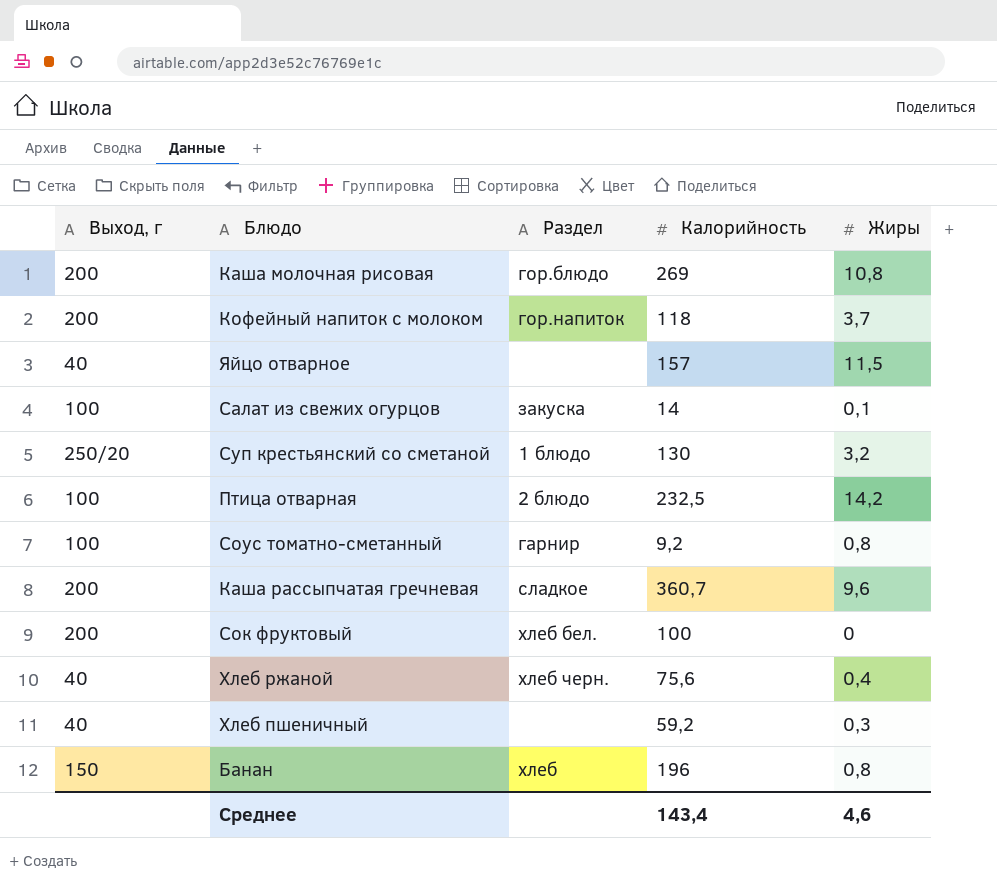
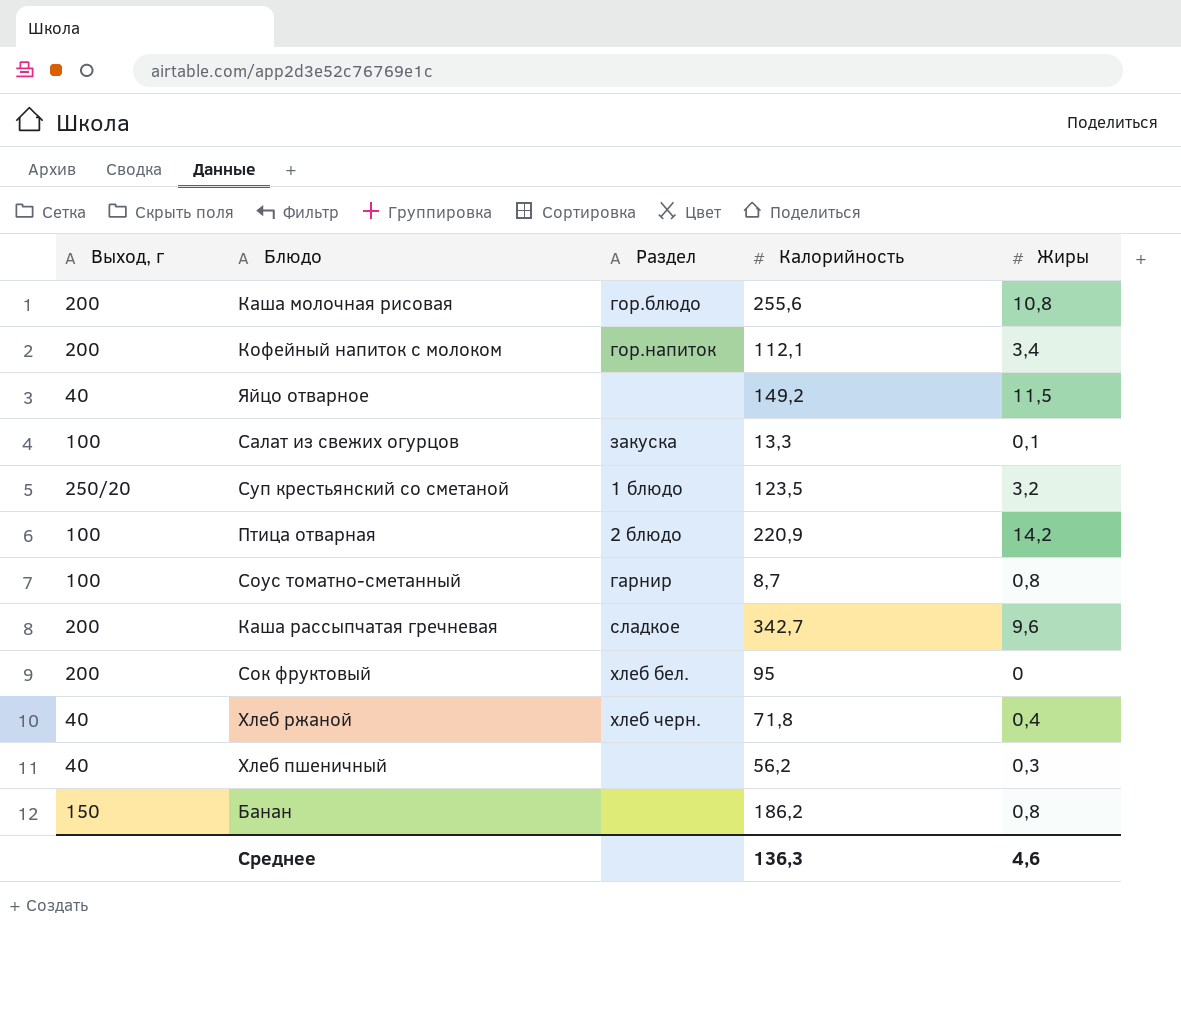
Каша молочная рисовая | Калорийность: 269 -> 255,6
Кофейный напиток с молоком | Калорийность: 118 -> 112,1
Кофейный напиток с молоком | Жиры: 3,7 -> 3,4
Яйцо отварное | Калорийность: 157 -> 149,2
Салат из свежих огурцов | Калорийность: 14 -> 13,3
Суп крестьянский со сметаной | Калорийность: 130 -> 123,5
Птица отварная | Калорийность: 232,5 -> 220,9
Соус томатно-сметанный | Калорийность: 9,2 -> 8,7
Каша рассыпчатая гречневая | Калорийность: 360,7 -> 342,7
Сок фруктовый | Калорийность: 100 -> 95
Хлеб ржаной | Калорийность: 75,6 -> 71,8
Хлеб пшеничный | Калорийность: 59,2 -> 56,2
Банан | Раздел: хлеб -> none
Банан | Калорийность: 196 -> 186,2
Среднее | Калорийность: 143,4 -> 136,3

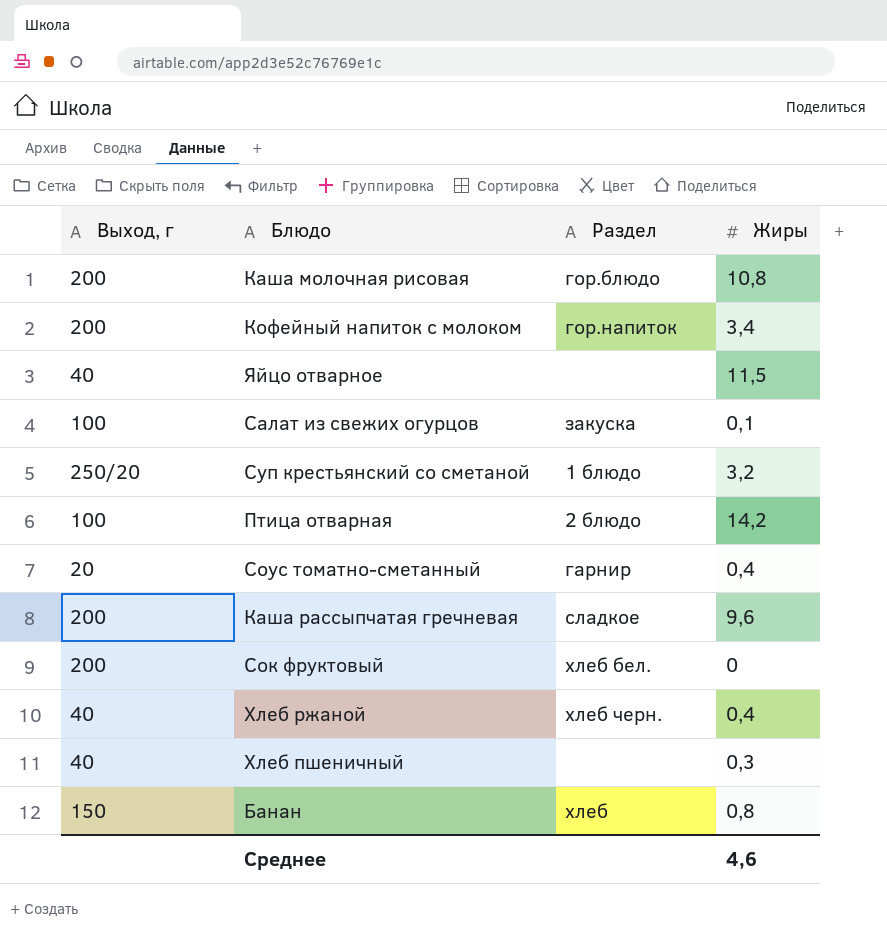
column Калорийность | position: 4 -> none
Соус томатно-сметанный | Выход, г: 100 -> 20
Соус томатно-сметанный | Жиры: 0,8 -> 0,4
Банан | Раздел: none -> хлеб

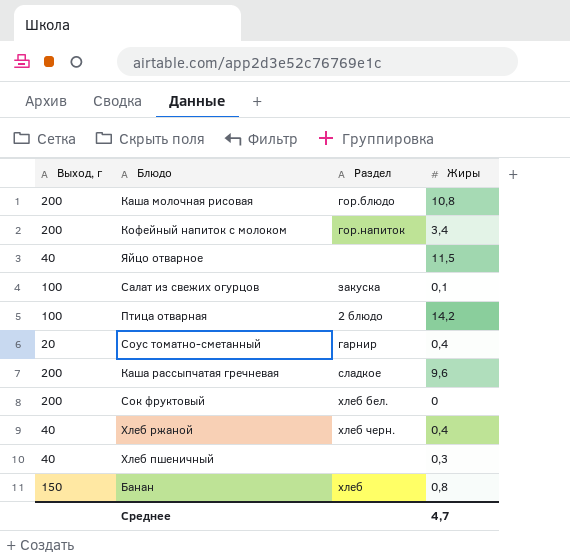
row Суп крестьянский со сметаной: 250/20 | 1 блюдо | 3,2 -> none
Среднее | Жиры: 4,6 -> 4,7

